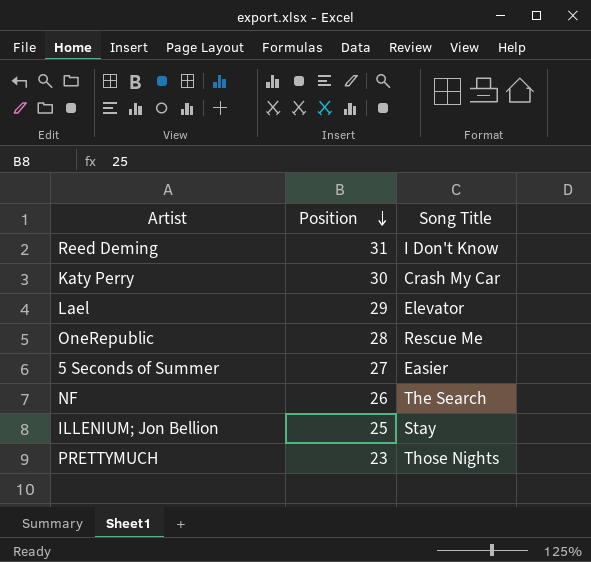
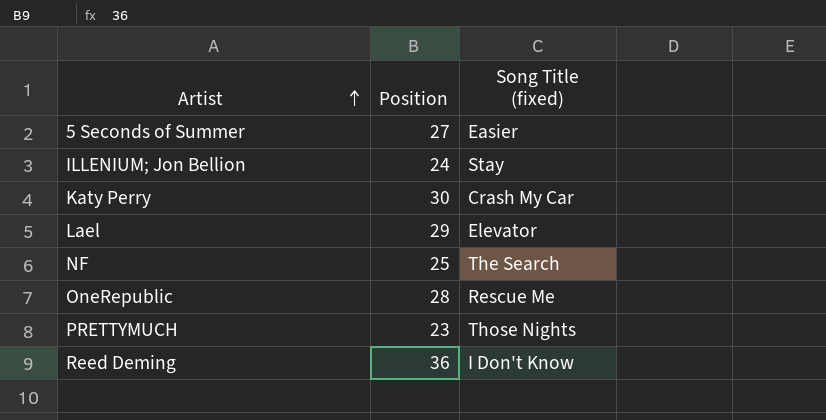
row order: Position descending -> Artist ascending
column name: Song Title -> Song Title (fixed)
ILLENIUM; Jon Bellion | Position: 25 -> 24
NF | Position: 26 -> 25
Reed Deming | Position: 31 -> 36

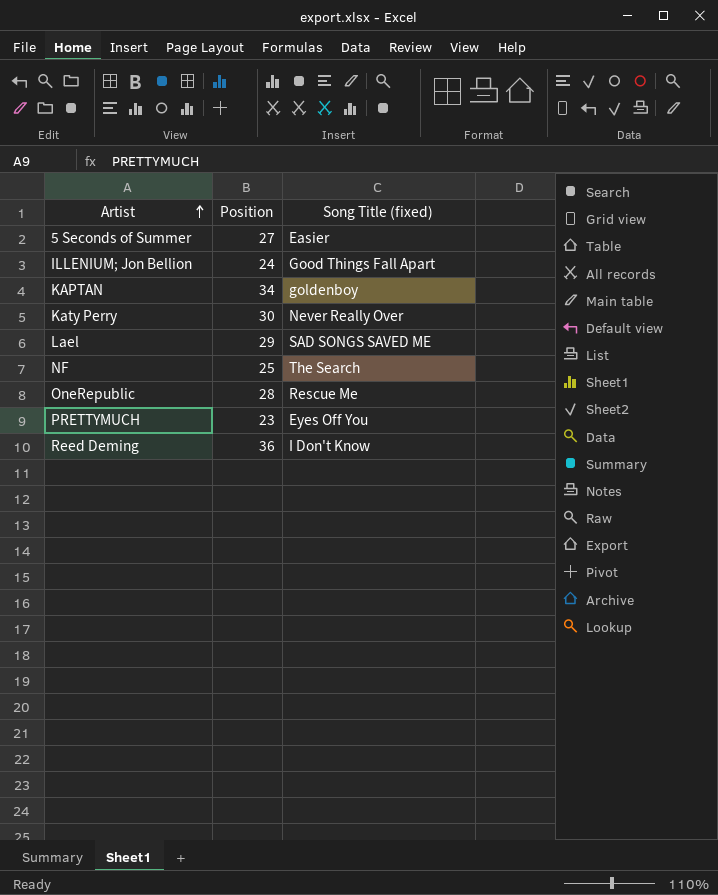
ILLENIUM; Jon Bellion | Song Title (fixed): Stay -> Good Things Fall Apart
row KAPTAN: none -> 34 | goldenboy
Katy Perry | Song Title (fixed): Crash My Car -> Never Really Over
Lael | Song Title (fixed): Elevator -> SAD SONGS SAVED ME
PRETTYMUCH | Song Title (fixed): Those Nights -> Eyes Off You

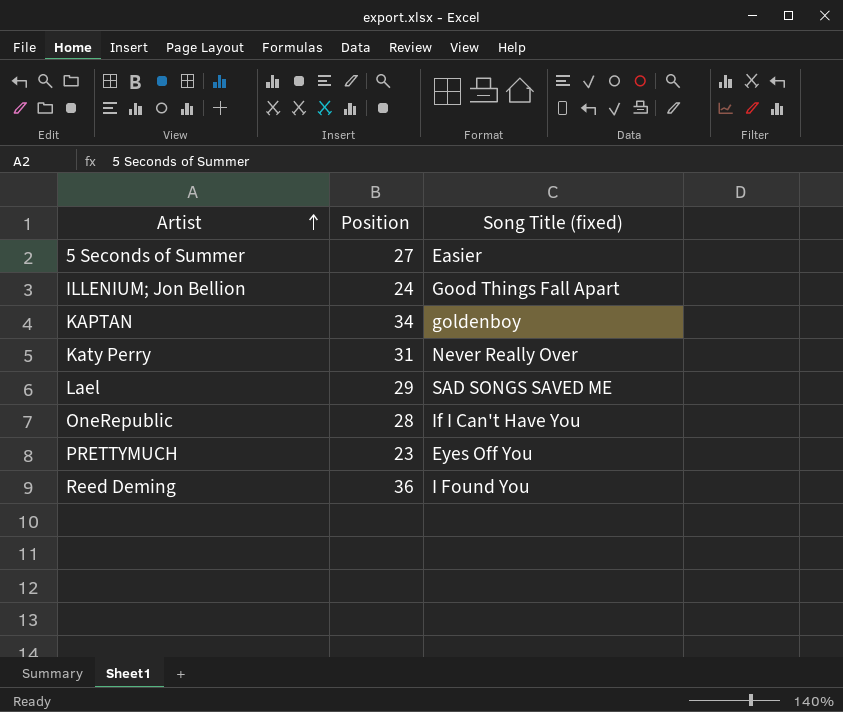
row NF: 25 | The Search -> none
Katy Perry | Position: 30 -> 31
OneRepublic | Song Title (fixed): Rescue Me -> If I Can't Have You
Reed Deming | Song Title (fixed): I Don't Know -> I Found You

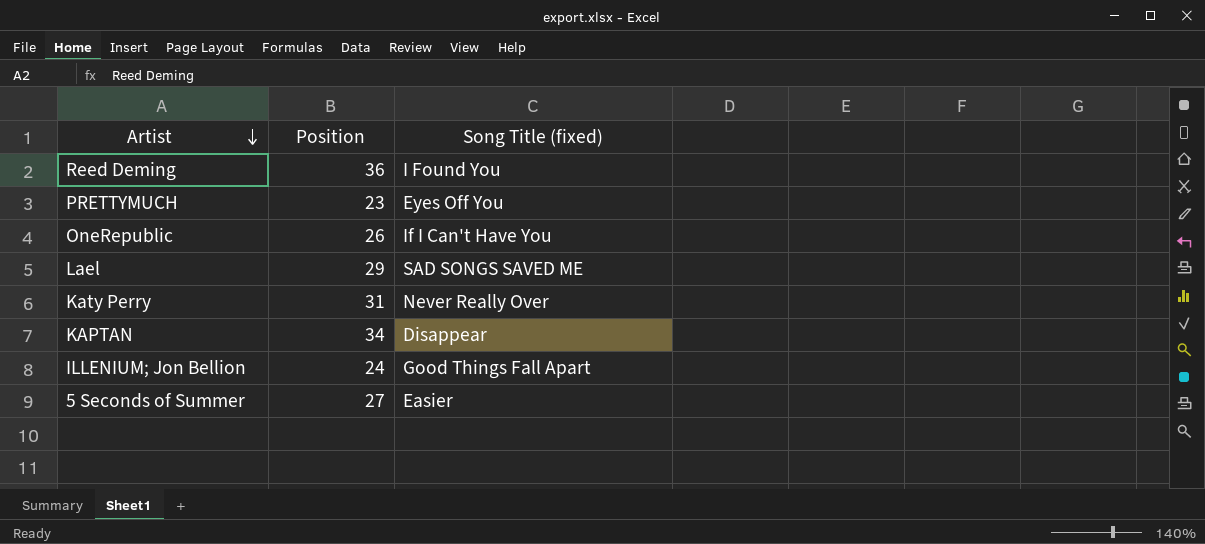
row order: Artist ascending -> Artist descending
OneRepublic | Position: 28 -> 26
KAPTAN | Song Title (fixed): goldenboy -> Disappear

